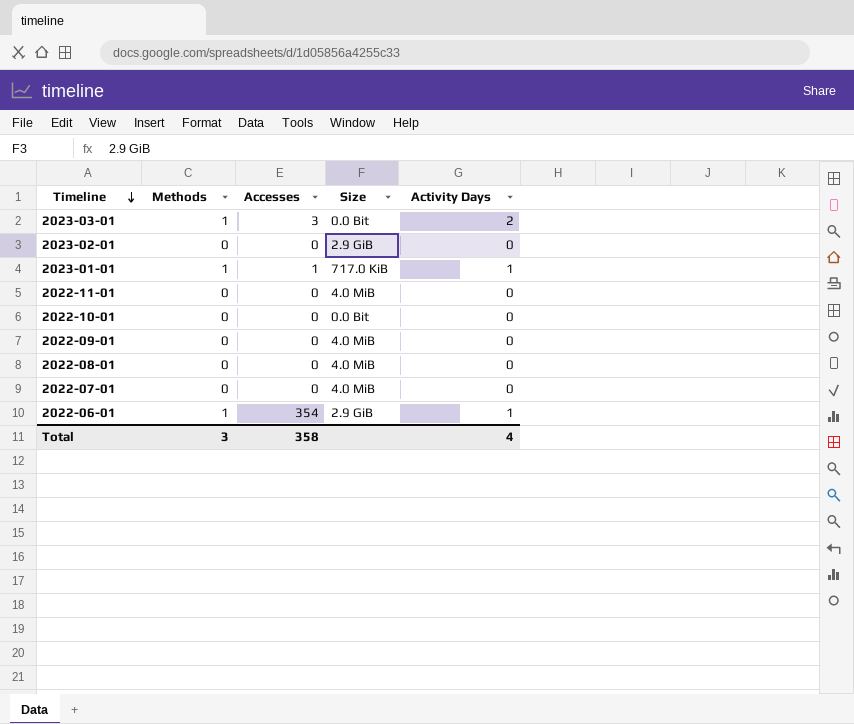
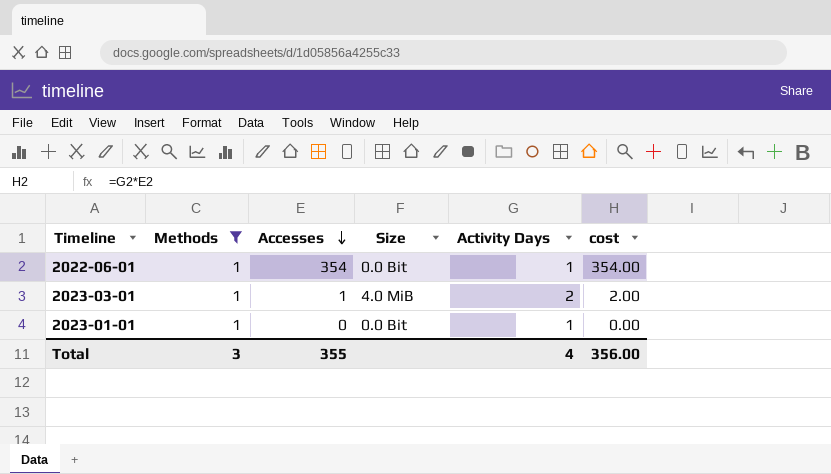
filter: none -> Methods = 1
row order: Timeline descending -> Accesses descending
column cost | formula: none -> [Accesses] * [Activity Days]
2022-06-01 | Size: 2.9 GiB -> 0.0 Bit
2023-03-01 | Accesses: 3 -> 1
2023-03-01 | Size: 0.0 Bit -> 4.0 MiB
2023-01-01 | Accesses: 1 -> 0
2023-01-01 | Size: 717.0 KiB -> 0.0 Bit
Total | Accesses: 358 -> 355

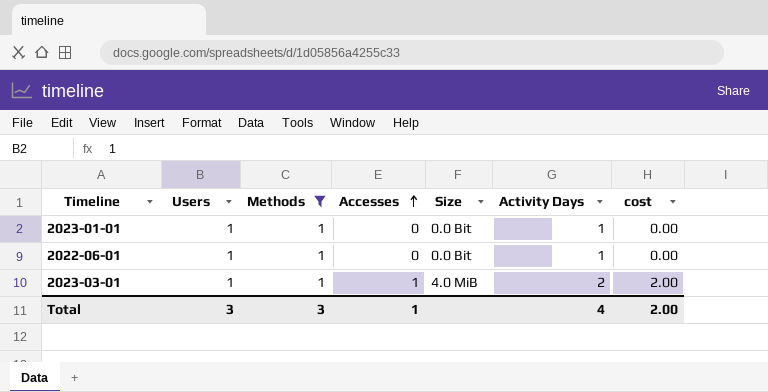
row order: Accesses descending -> Accesses ascending
column Users | position: none -> 2
2022-06-01 | Accesses: 354 -> 0
2022-06-01 | cost: 354.00 -> 0.00
Total | Accesses: 355 -> 1
Total | cost: 356.00 -> 2.00

